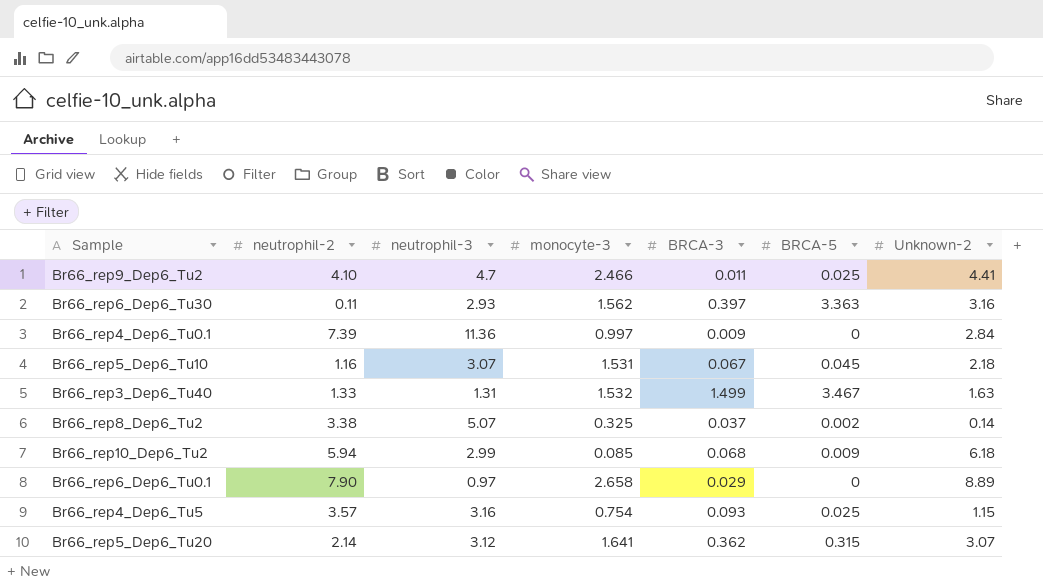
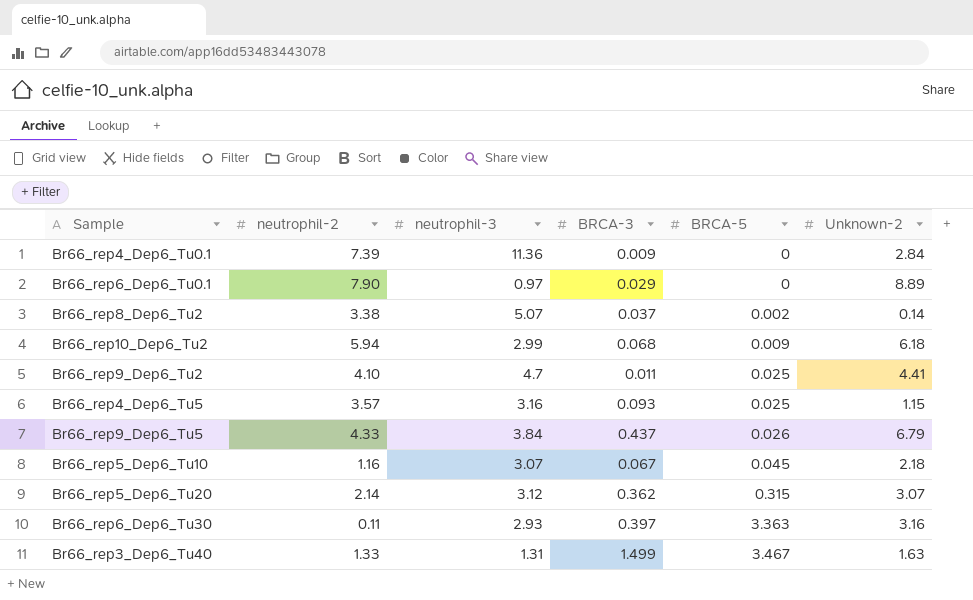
row order: none -> BRCA-5 ascending
column monocyte-3 | position: 4 -> none
row Br66_rep9_Dep6_Tu5: none -> 4.33 | 3.84 | 0.437 | 0.026 | 6.79

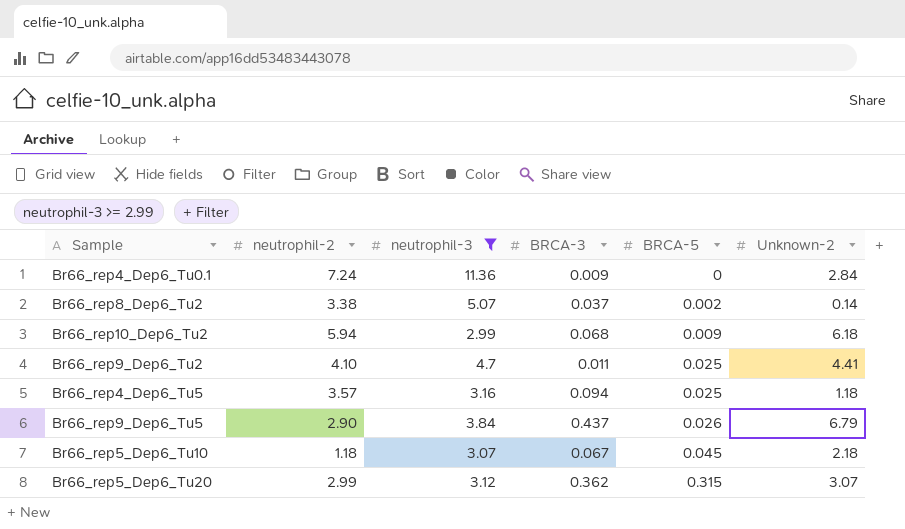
filter: none -> neutrophil-3 >= 2.99
Br66_rep4_Dep6_Tu0.1 | neutrophil-2: 7.39 -> 7.24
Br66_rep4_Dep6_Tu5 | BRCA-3: 0.093 -> 0.094
Br66_rep4_Dep6_Tu5 | Unknown-2: 1.15 -> 1.18
Br66_rep9_Dep6_Tu5 | neutrophil-2: 4.33 -> 2.90
Br66_rep5_Dep6_Tu10 | neutrophil-2: 1.16 -> 1.18
Br66_rep5_Dep6_Tu20 | neutrophil-2: 2.14 -> 2.99

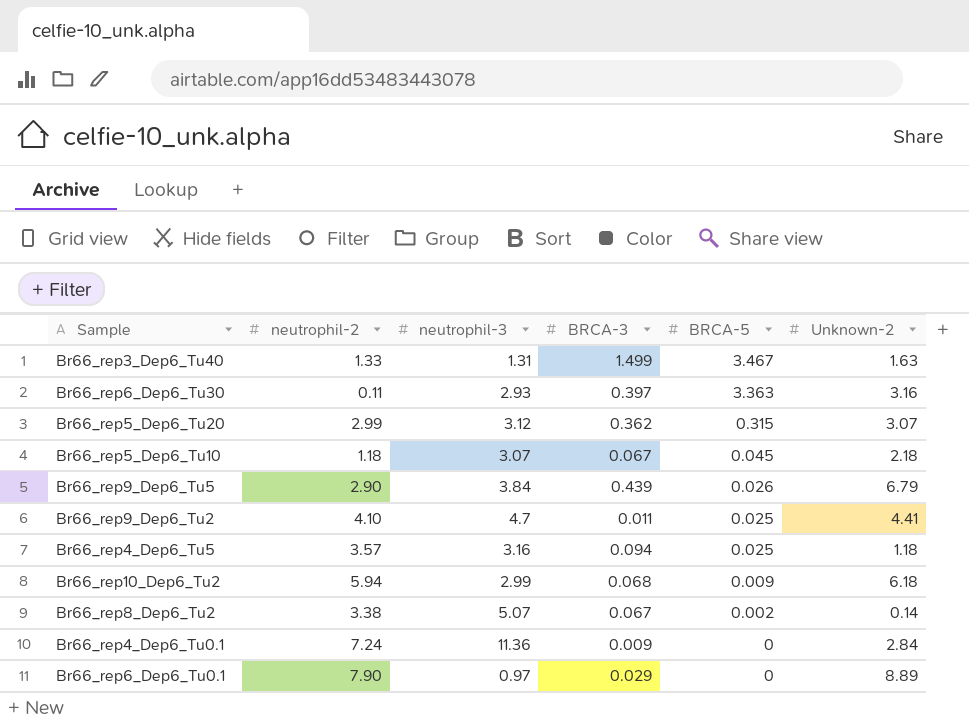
filter: neutrophil-3 >= 2.99 -> none
row order: BRCA-5 ascending -> BRCA-5 descending
Br66_rep9_Dep6_Tu5 | BRCA-3: 0.437 -> 0.439
Br66_rep8_Dep6_Tu2 | BRCA-3: 0.037 -> 0.067

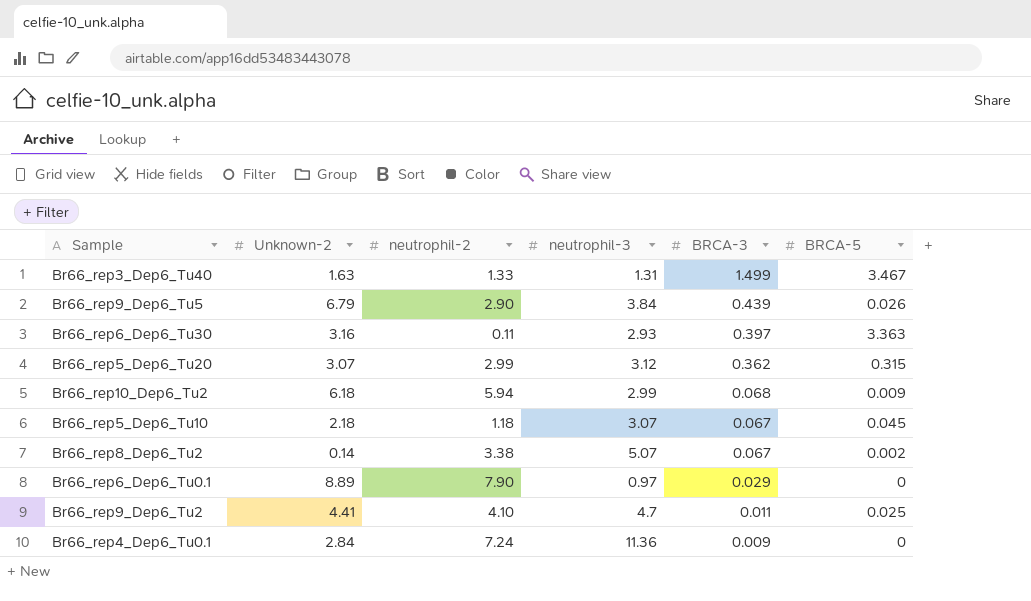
row order: BRCA-5 descending -> BRCA-3 descending
column Unknown-2 | position: 6 -> 2
row Br66_rep4_Dep6_Tu5: 3.57 | 3.16 | 0.094 | 0.025 | 1.18 -> none

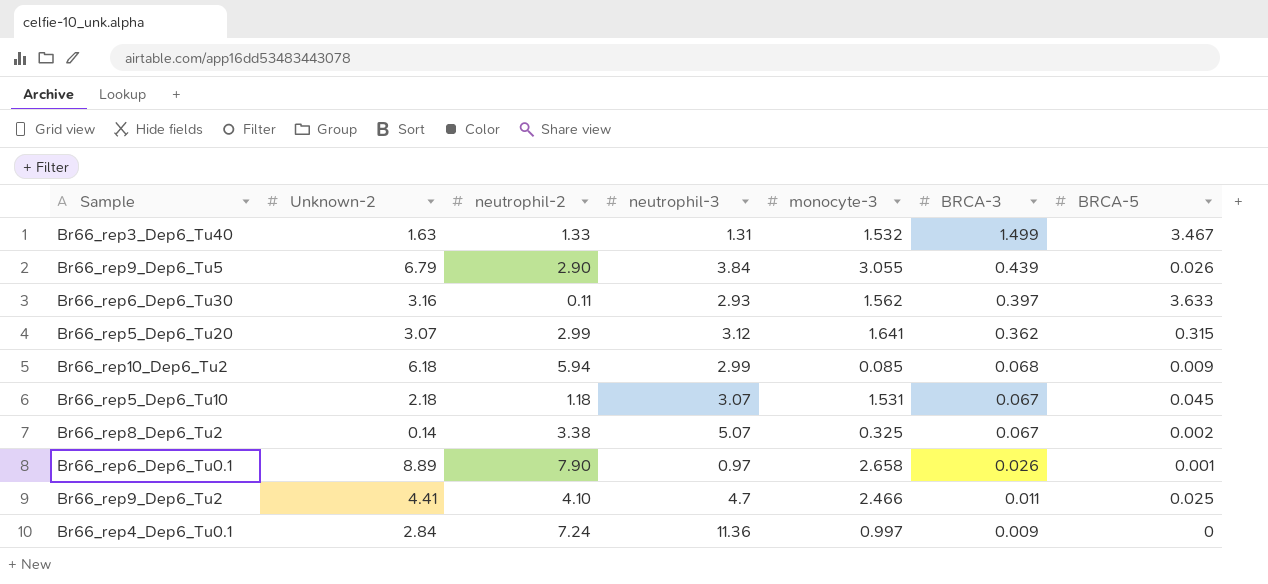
column monocyte-3 | position: none -> 5
Br66_rep6_Dep6_Tu30 | BRCA-5: 3.363 -> 3.633
Br66_rep6_Dep6_Tu0.1 | BRCA-3: 0.029 -> 0.026
Br66_rep6_Dep6_Tu0.1 | BRCA-5: 0 -> 0.001

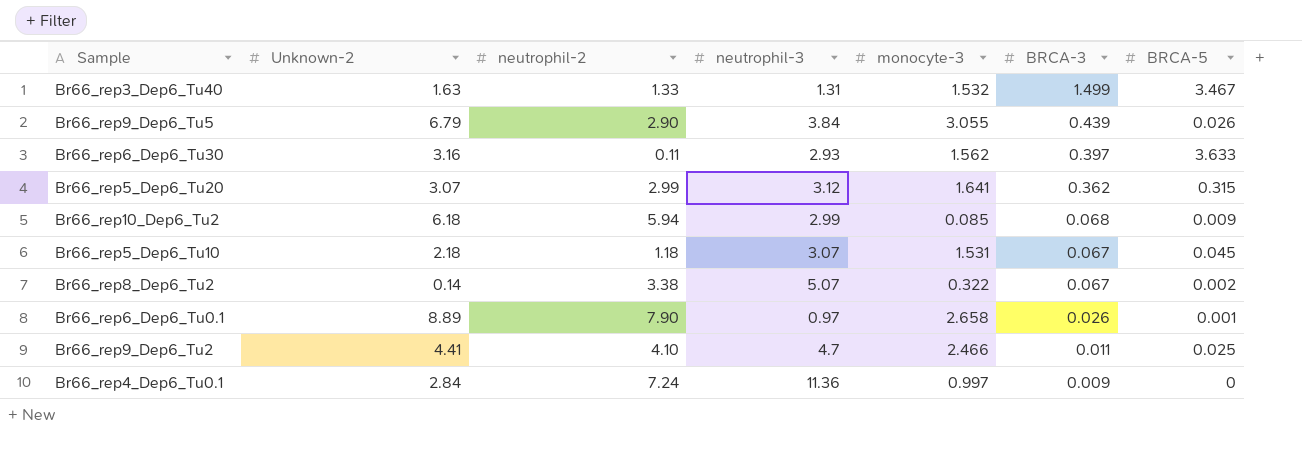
Br66_rep8_Dep6_Tu2 | monocyte-3: 0.325 -> 0.322

